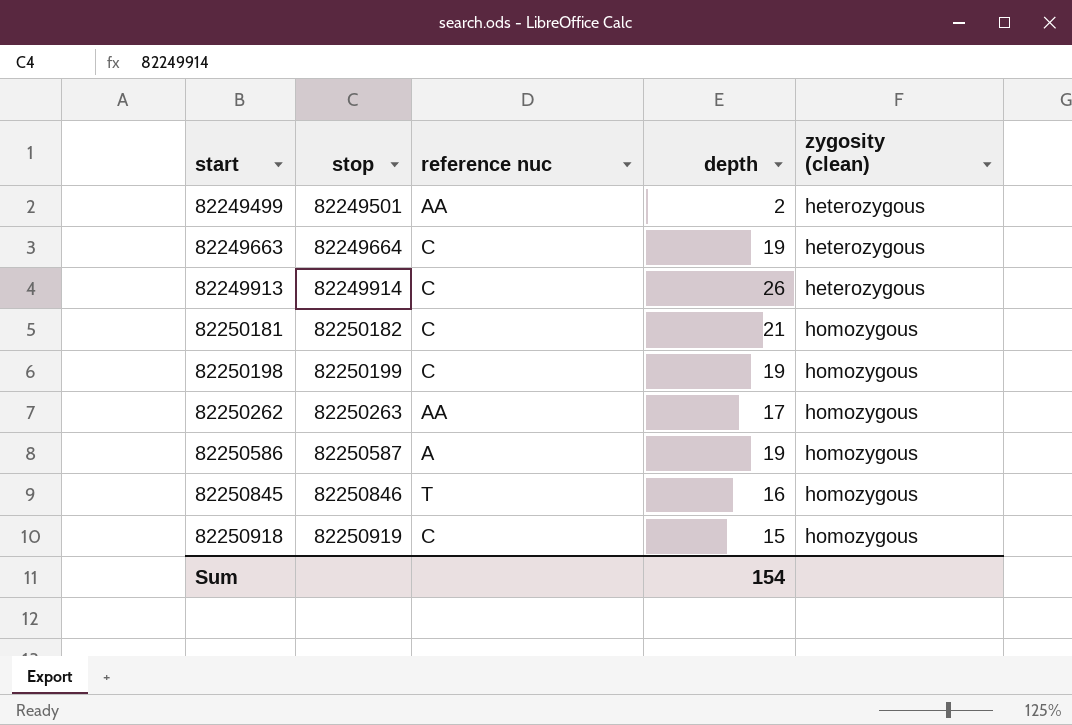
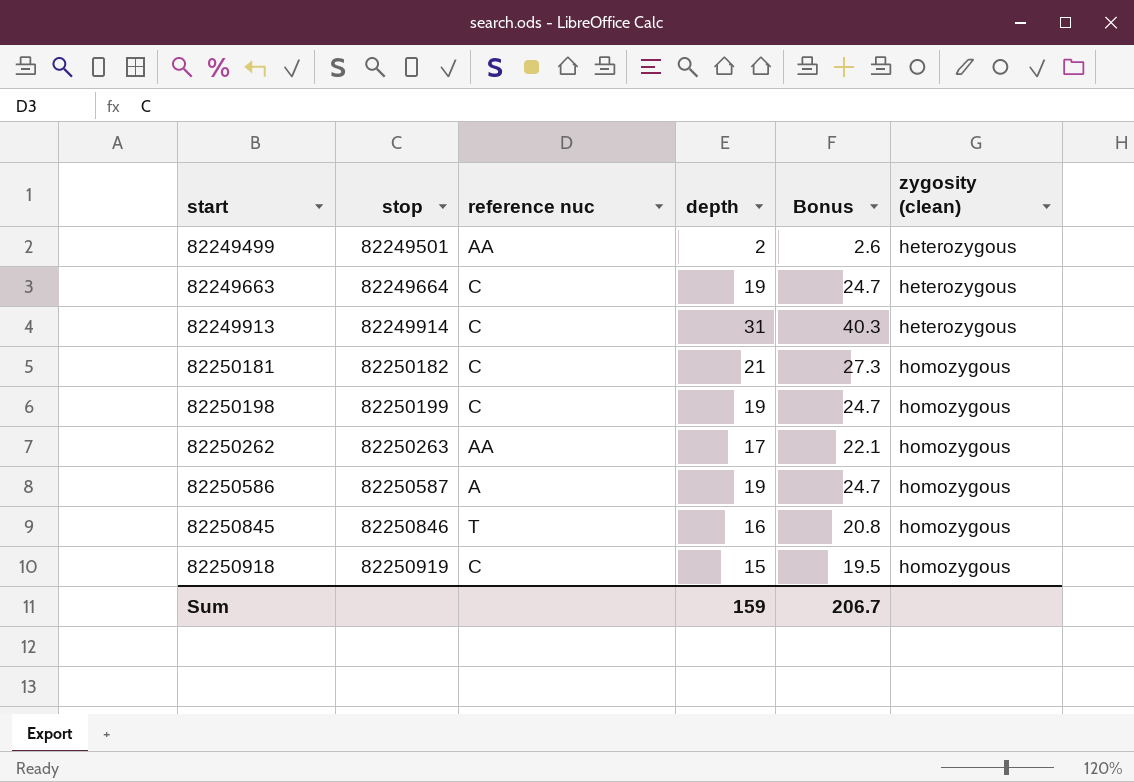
column Bonus | formula: none -> [depth] * 1.3
82249913 | depth: 26 -> 31
Sum | depth: 154 -> 159

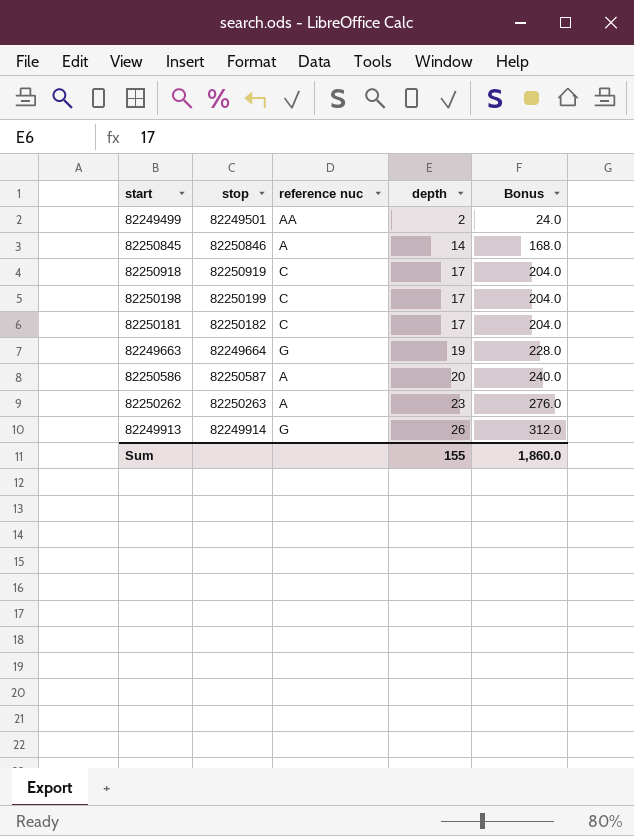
row order: start ascending -> depth ascending
column zygosity (clean) | position: 6 -> none
column Bonus | formula: [depth] * 1.3 -> [depth] * 12
82250845 | reference nuc: T -> A
82250845 | depth: 16 -> 14
82250918 | depth: 15 -> 17
82250198 | depth: 19 -> 17
82250181 | depth: 21 -> 17
82249663 | reference nuc: C -> G
82250586 | depth: 19 -> 20
82250262 | reference nuc: AA -> A
82250262 | depth: 17 -> 23
82249913 | reference nuc: C -> G
82249913 | depth: 31 -> 26
Sum | depth: 159 -> 155
Sum | Bonus: 206.7 -> 1,860.0

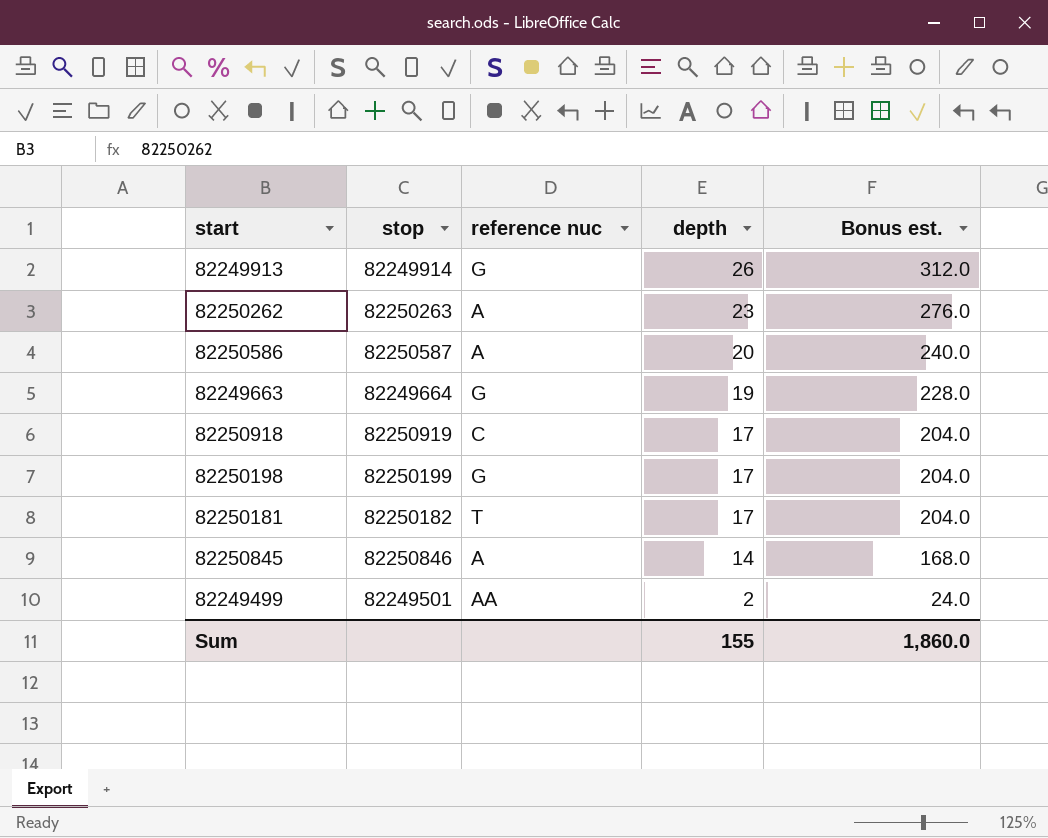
row order: depth ascending -> depth descending
column name: Bonus -> Bonus est.
82250198 | reference nuc: C -> G
82250181 | reference nuc: C -> T

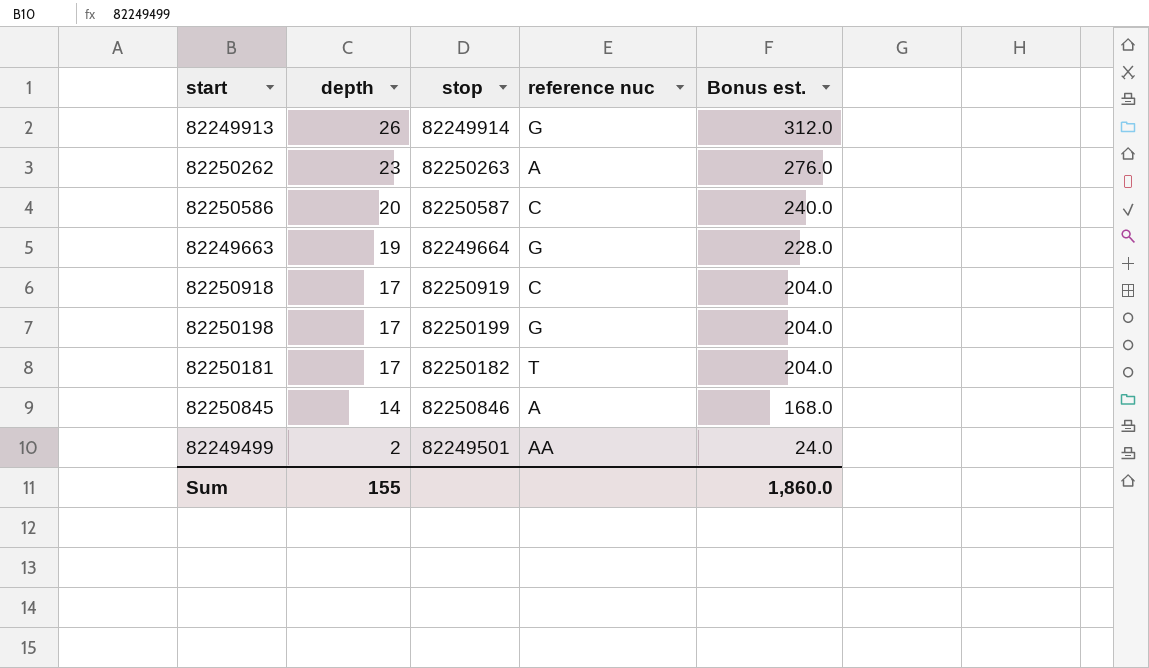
column depth | position: 4 -> 2
82250586 | reference nuc: A -> C

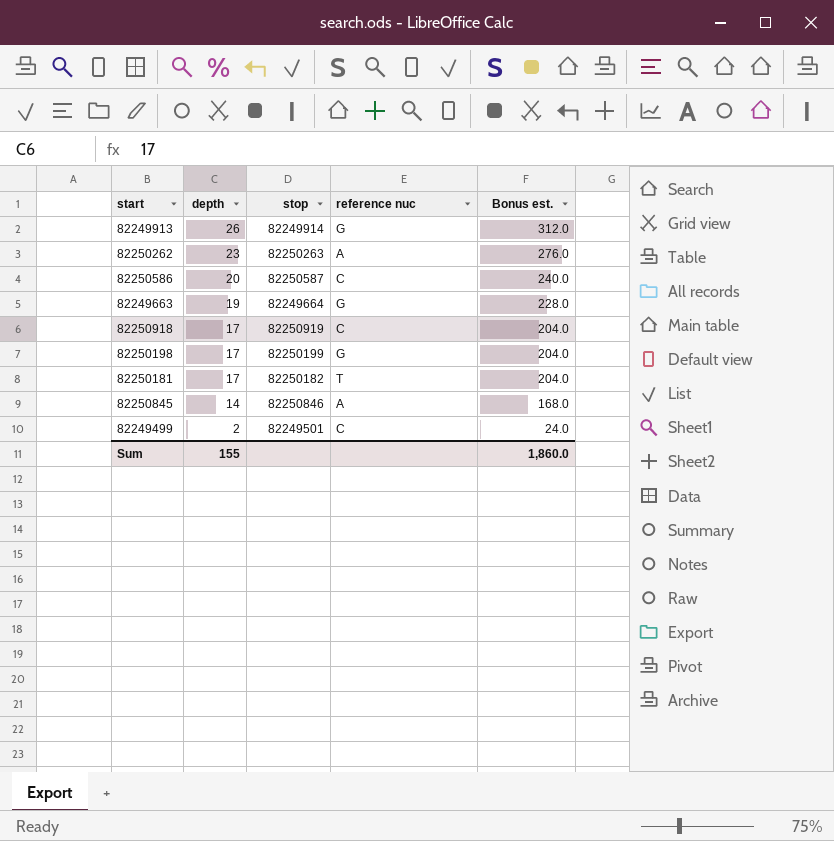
82249499 | reference nuc: AA -> C

